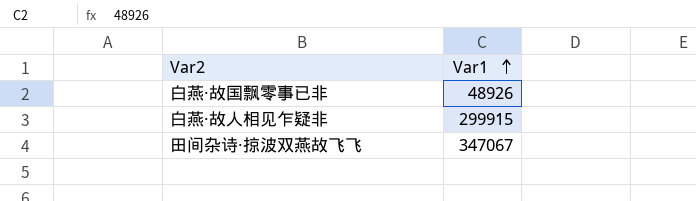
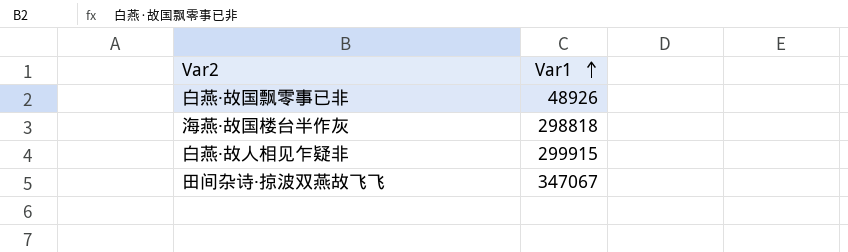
row 海燕·故国楼台半作灰: none -> 298818

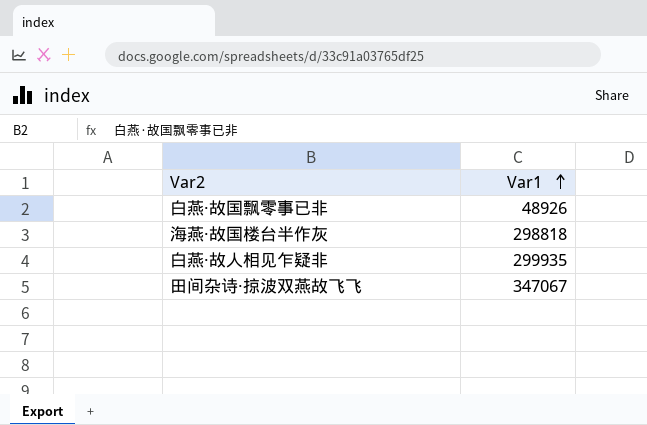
白燕·故人相见乍疑非 | Var1: 299915 -> 299935

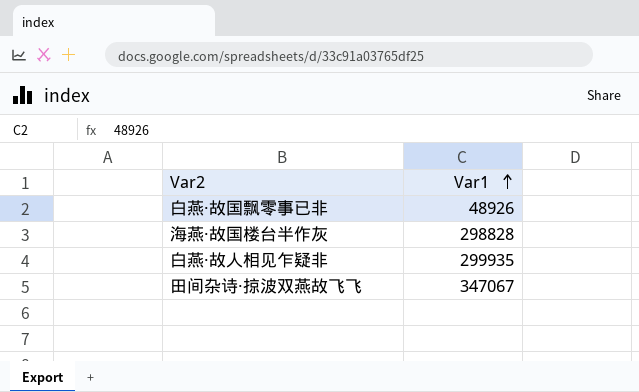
海燕·故国楼台半作灰 | Var1: 298818 -> 298828

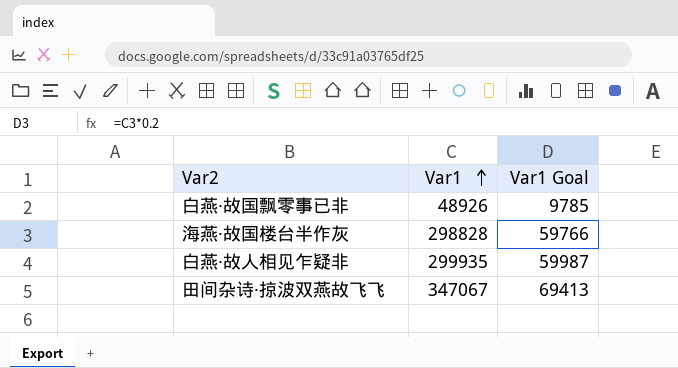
column Var1 Goal | formula: none -> [Var1] * 0.2

